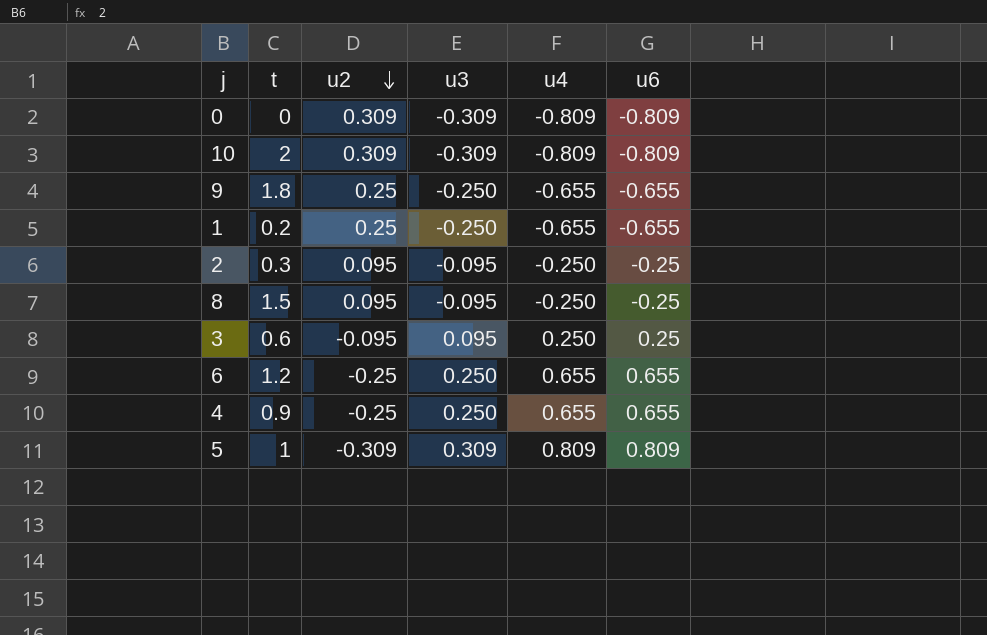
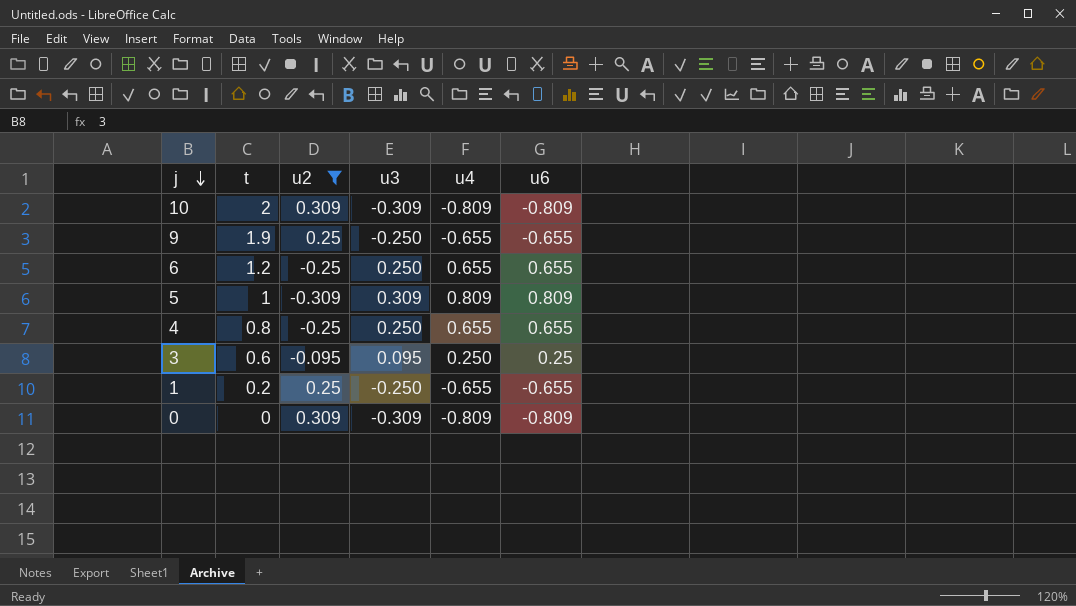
filter: none -> u2 != 0.095
row order: u2 descending -> j descending
9 | t: 1.8 -> 1.9
4 | t: 0.9 -> 0.8

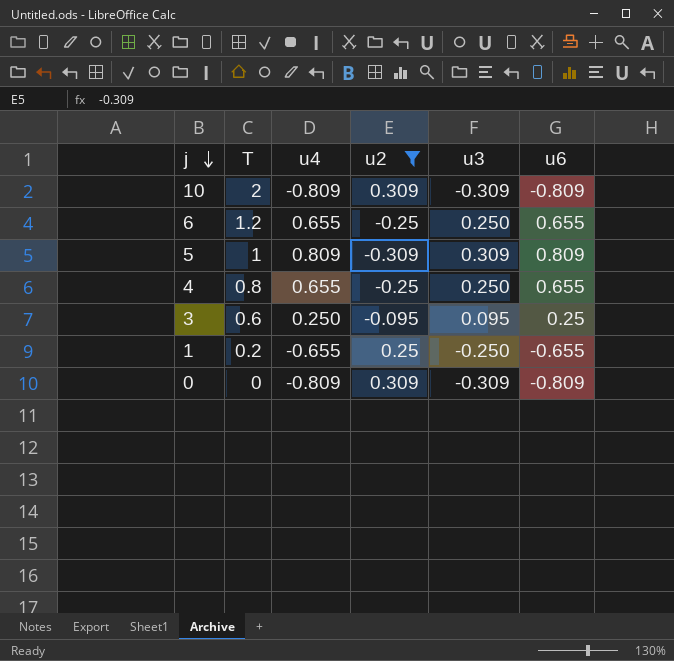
column name: t -> T
column u4 | position: 5 -> 3
row 9: 1.9 | 0.25 | -0.250 | -0.655 | -0.655 -> none

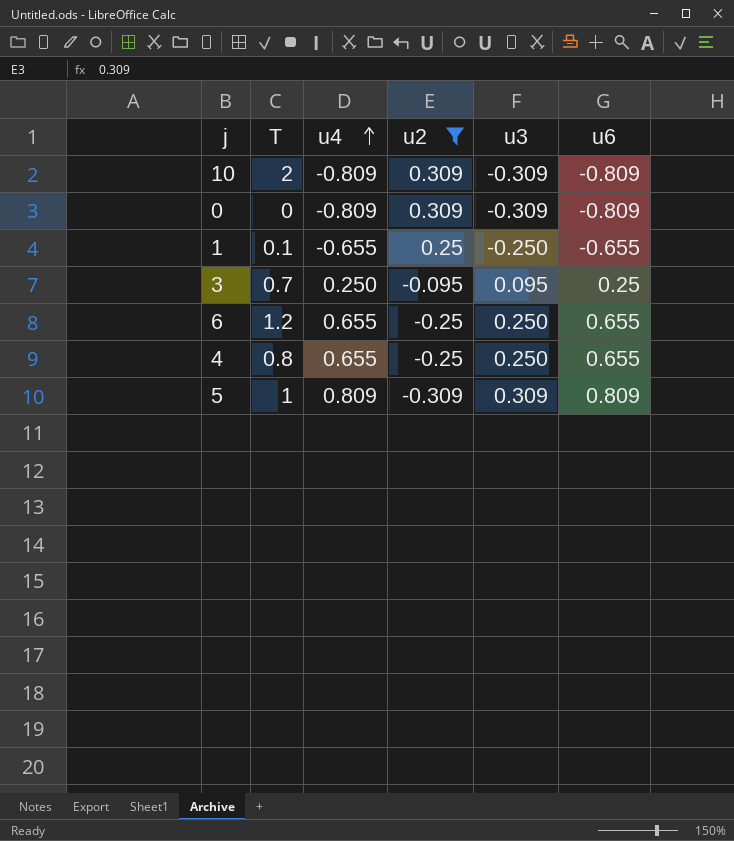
row order: j descending -> u4 ascending
1 | T: 0.2 -> 0.1
3 | T: 0.6 -> 0.7

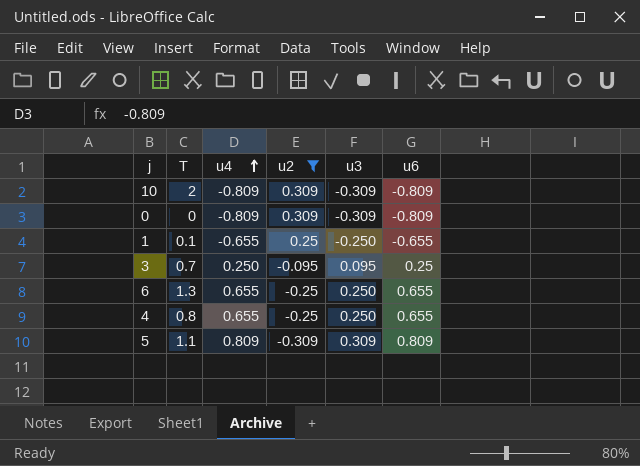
6 | T: 1.2 -> 1.3
5 | T: 1 -> 1.1

